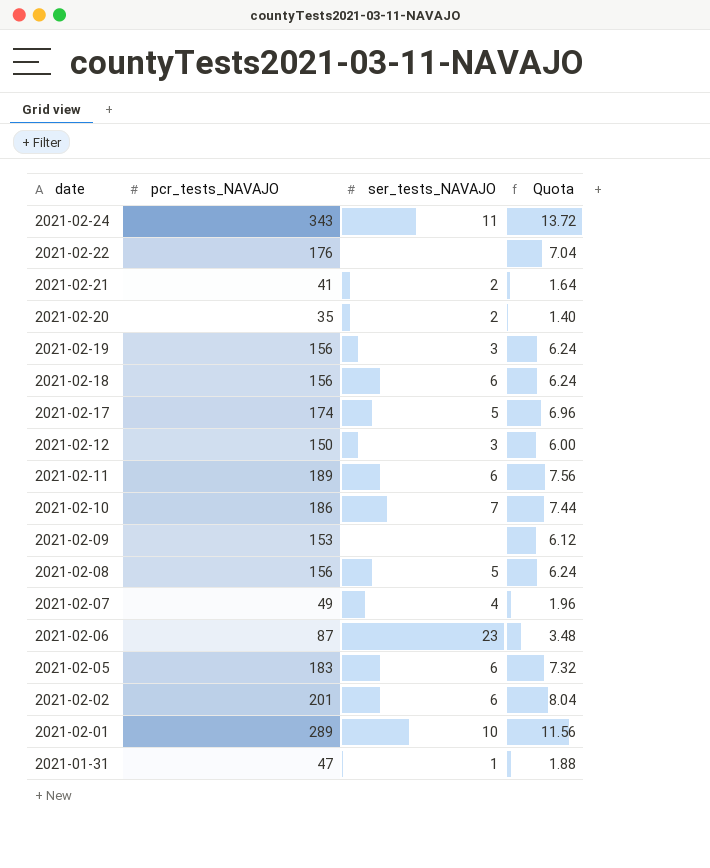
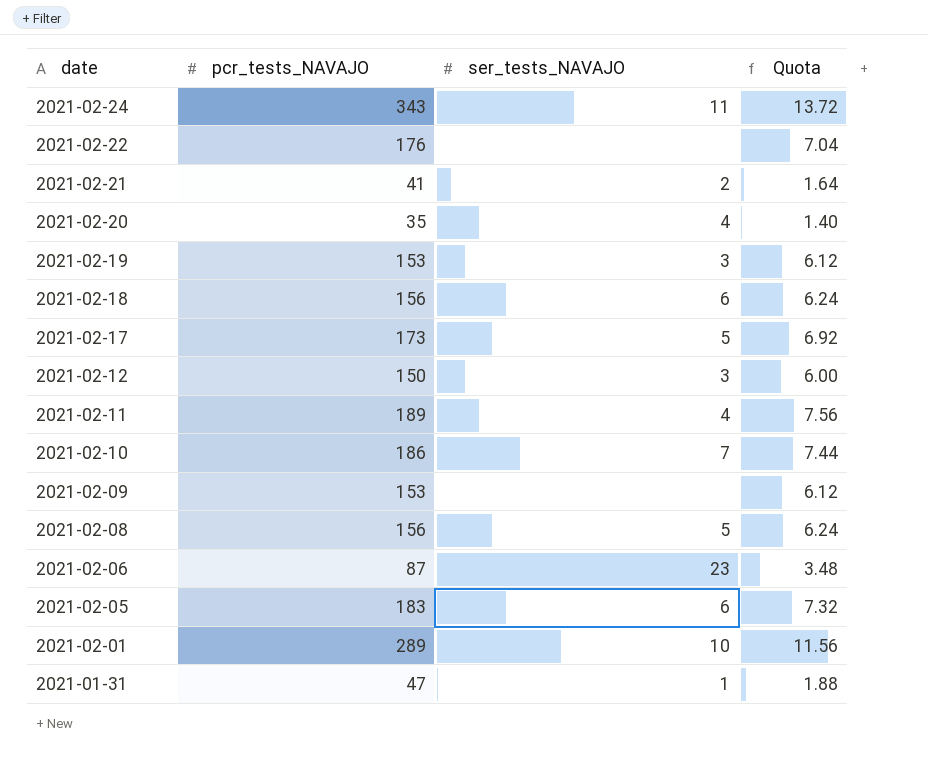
row 2021-02-07: 49 | 4 | 1.96 -> none
row 2021-02-02: 201 | 6 | 8.04 -> none
2021-02-20 | ser_tests_NAVAJO: 2 -> 4
2021-02-19 | pcr_tests_NAVAJO: 156 -> 153
2021-02-19 | Quota: 6.24 -> 6.12
2021-02-17 | pcr_tests_NAVAJO: 174 -> 173
2021-02-17 | Quota: 6.96 -> 6.92
2021-02-11 | ser_tests_NAVAJO: 6 -> 4

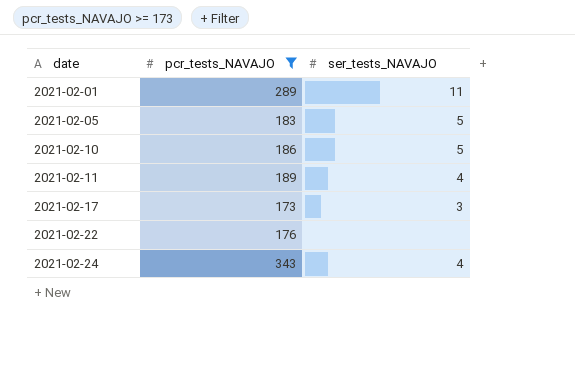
filter: none -> pcr_tests_NAVAJO >= 173
row order: date descending -> date ascending
column Quota | formula: [pcr_tests_NAVAJO] * 0.04 -> none
2021-02-01 | ser_tests_NAVAJO: 10 -> 11
2021-02-05 | ser_tests_NAVAJO: 6 -> 5
2021-02-10 | ser_tests_NAVAJO: 7 -> 5
2021-02-17 | ser_tests_NAVAJO: 5 -> 3
2021-02-24 | ser_tests_NAVAJO: 11 -> 4

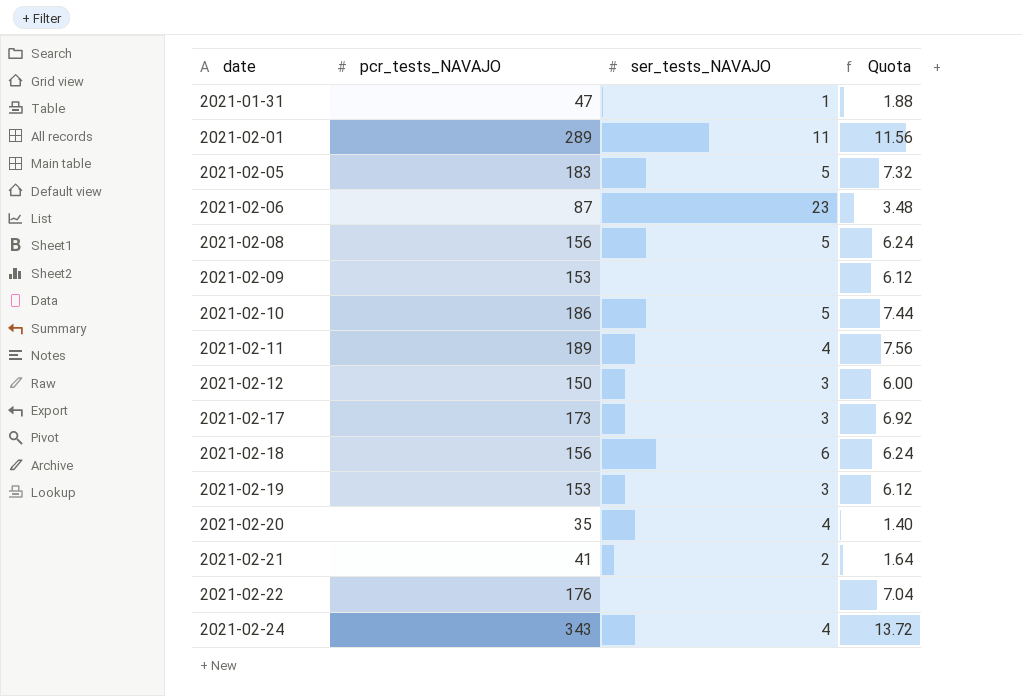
filter: pcr_tests_NAVAJO >= 173 -> none
column Quota | formula: none -> [pcr_tests_NAVAJO] * 0.04

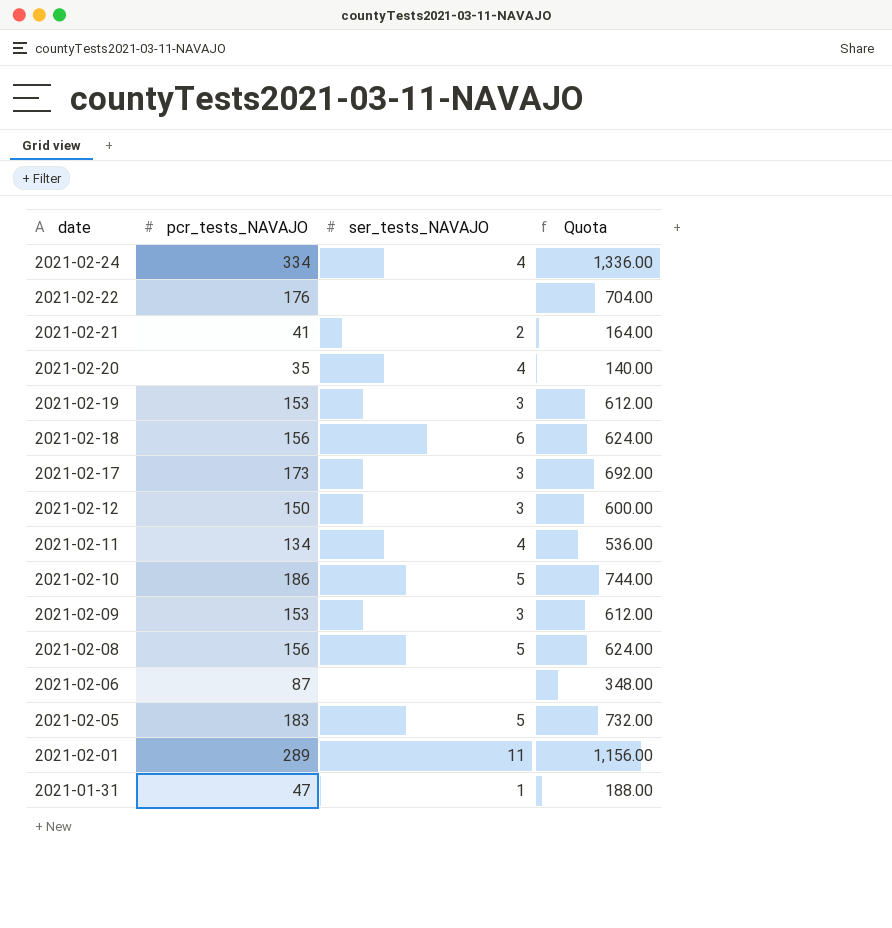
row order: date ascending -> date descending
column Quota | formula: [pcr_tests_NAVAJO] * 0.04 -> [pcr_tests_NAVAJO] * 4
2021-02-24 | pcr_tests_NAVAJO: 343 -> 334
2021-02-11 | pcr_tests_NAVAJO: 189 -> 134
2021-02-09 | ser_tests_NAVAJO: none -> 3
2021-02-06 | ser_tests_NAVAJO: 23 -> none

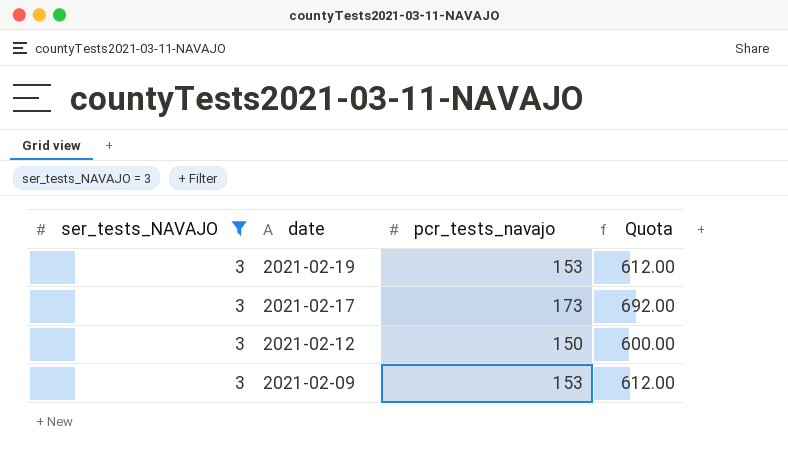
filter: none -> ser_tests_NAVAJO = 3
column ser_tests_NAVAJO | position: 3 -> 1
column name: pcr_tests_NAVAJO -> pcr_tests_navajo

